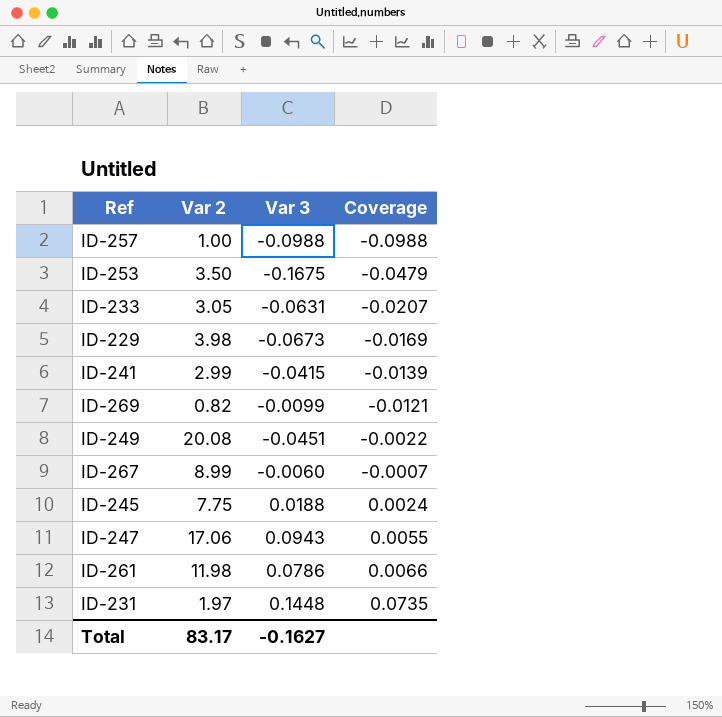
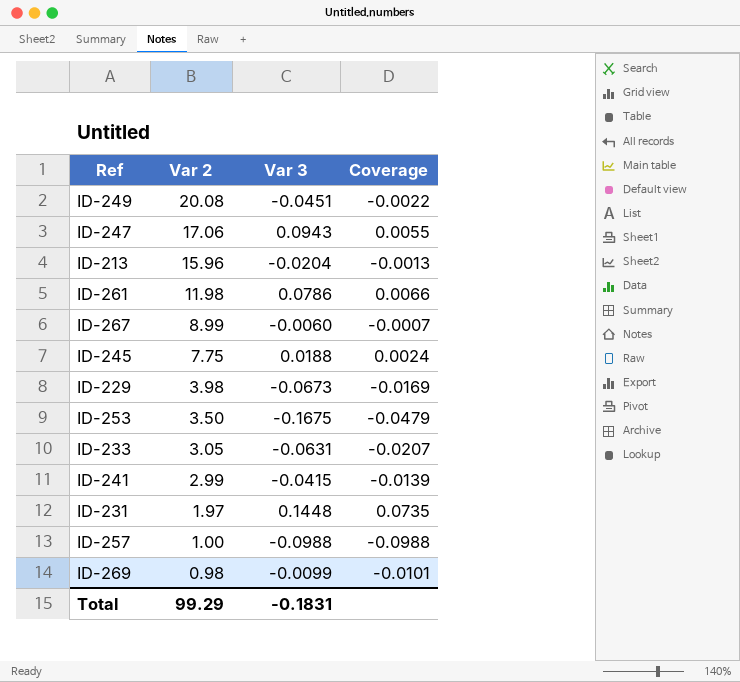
row order: Coverage ascending -> Var 2 descending
row ID-213: none -> 15.96 | -0.0204 | -0.0013
ID-269 | Var 2: 0.82 -> 0.98
ID-269 | Coverage: -0.0121 -> -0.0101
Total | Var 2: 83.17 -> 99.29
Total | Var 3: -0.1627 -> -0.1831

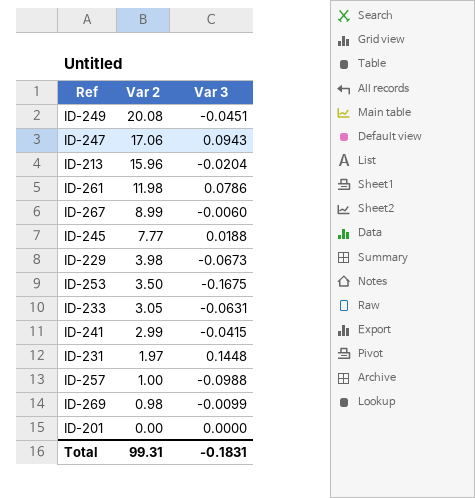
column Coverage | formula: [Var 3] / [Var 2] -> none
ID-245 | Var 2: 7.75 -> 7.77
row ID-201: none -> 0.00 | 0.0000
Total | Var 2: 99.29 -> 99.31

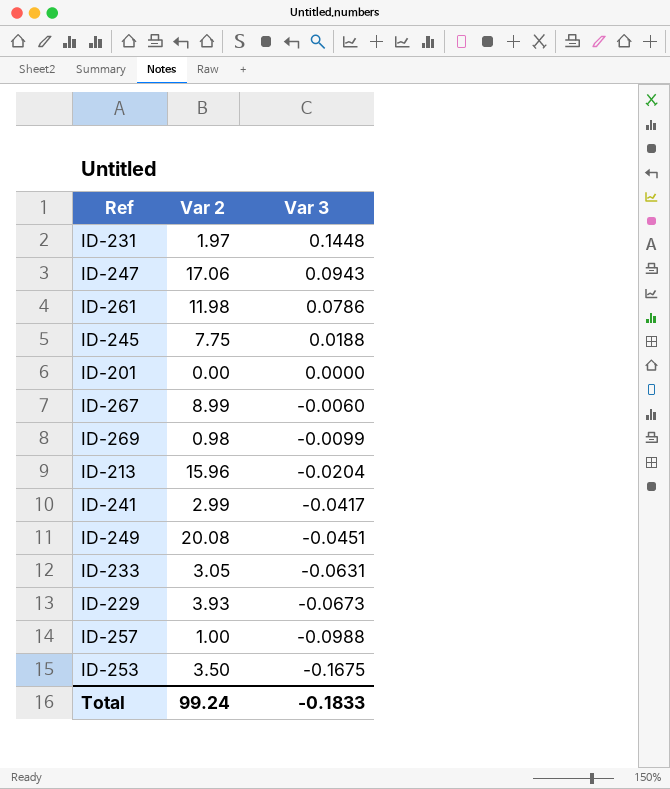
row order: Var 2 descending -> Var 3 descending
ID-245 | Var 2: 7.77 -> 7.75
ID-241 | Var 3: -0.0415 -> -0.0417
ID-229 | Var 2: 3.98 -> 3.93
Total | Var 2: 99.31 -> 99.24
Total | Var 3: -0.1831 -> -0.1833

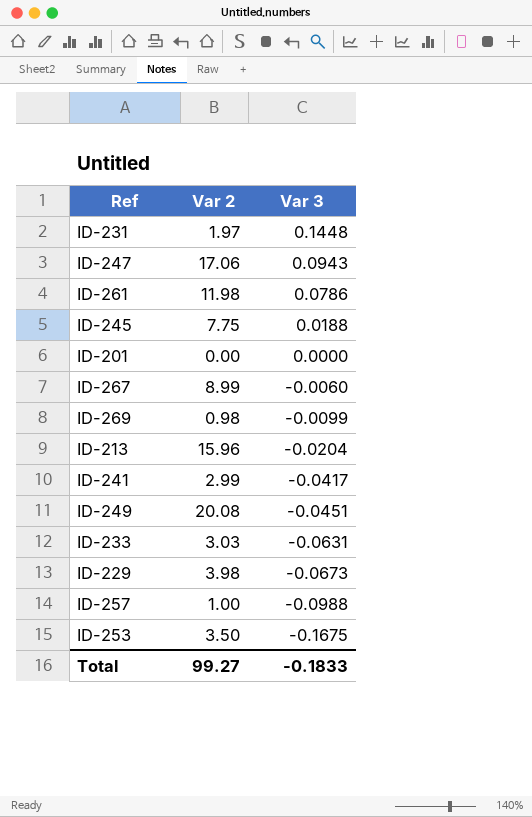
ID-233 | Var 2: 3.05 -> 3.03
ID-229 | Var 2: 3.93 -> 3.98
Total | Var 2: 99.24 -> 99.27

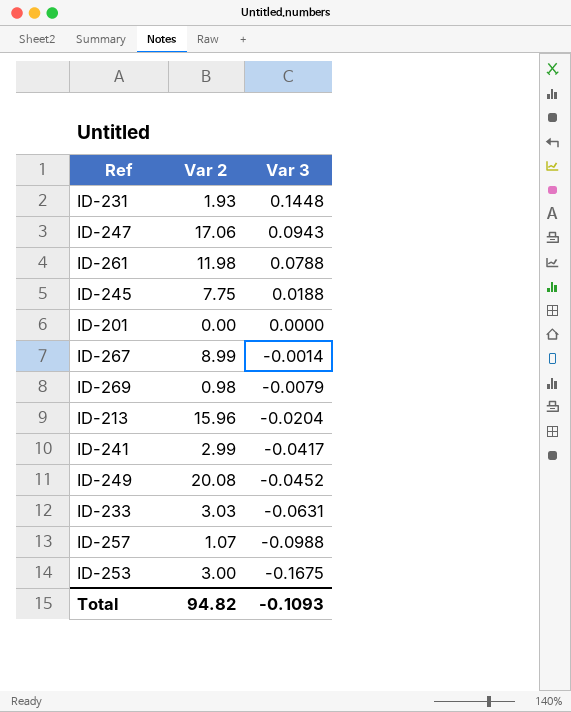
row ID-229: 3.98 | -0.0673 -> none
ID-231 | Var 2: 1.97 -> 1.93
ID-261 | Var 3: 0.0786 -> 0.0788
ID-267 | Var 3: -0.0060 -> -0.0014
ID-269 | Var 3: -0.0099 -> -0.0079
ID-249 | Var 3: -0.0451 -> -0.0452
ID-257 | Var 2: 1.00 -> 1.07
ID-253 | Var 2: 3.50 -> 3.00
Total | Var 2: 99.27 -> 94.82
Total | Var 3: -0.1833 -> -0.1093

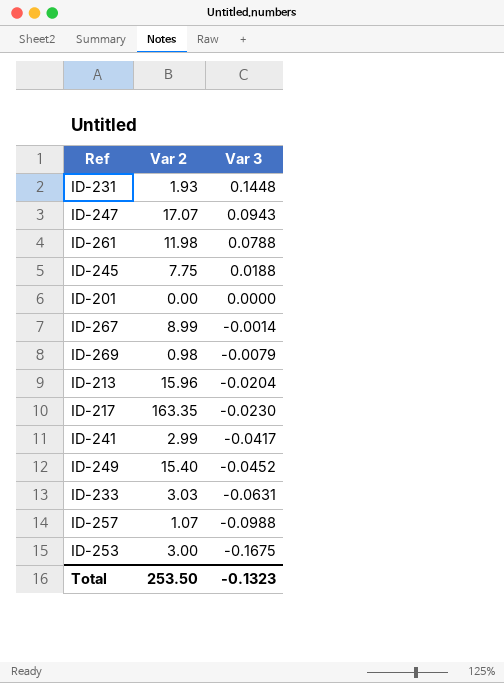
ID-247 | Var 2: 17.06 -> 17.07
row ID-217: none -> 163.35 | -0.0230
ID-249 | Var 2: 20.08 -> 15.40
Total | Var 2: 94.82 -> 253.50
Total | Var 3: -0.1093 -> -0.1323

